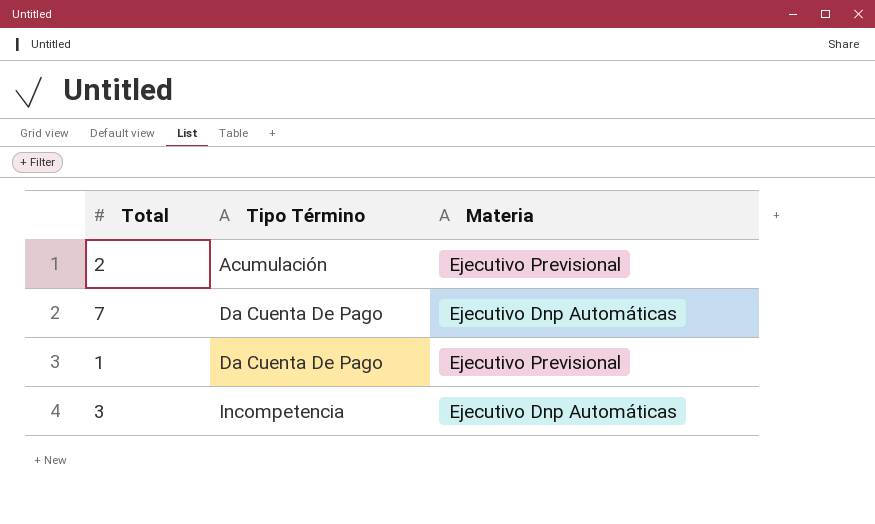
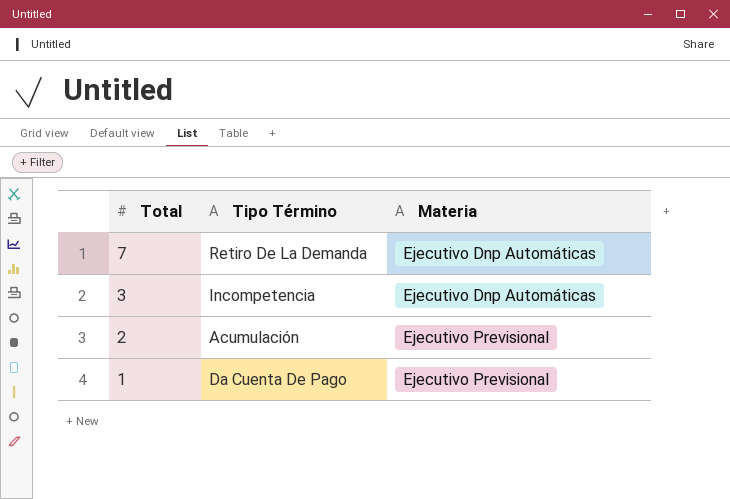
row order: Tipo Término ascending -> Total descending
7 | Tipo Término: Da Cuenta De Pago -> Retiro De La Demanda

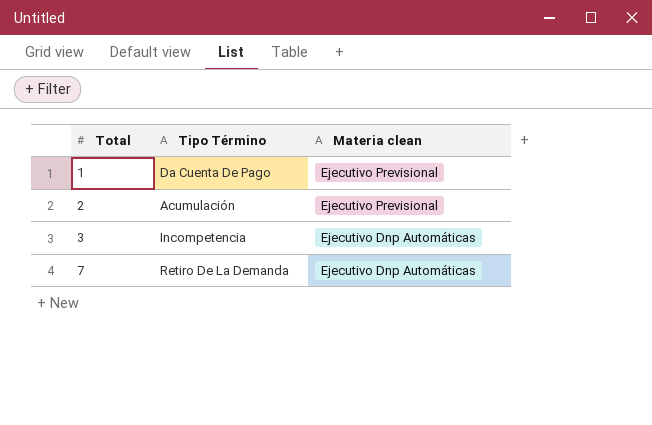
row order: Total descending -> Total ascending
column name: Materia -> Materia clean

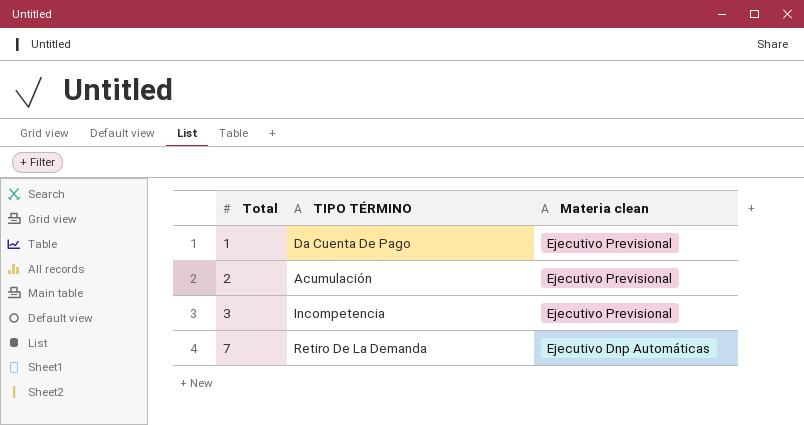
column name: Tipo Término -> TIPO TÉRMINO
3 | Materia clean: Ejecutivo Dnp Automáticas -> Ejecutivo Previsional

